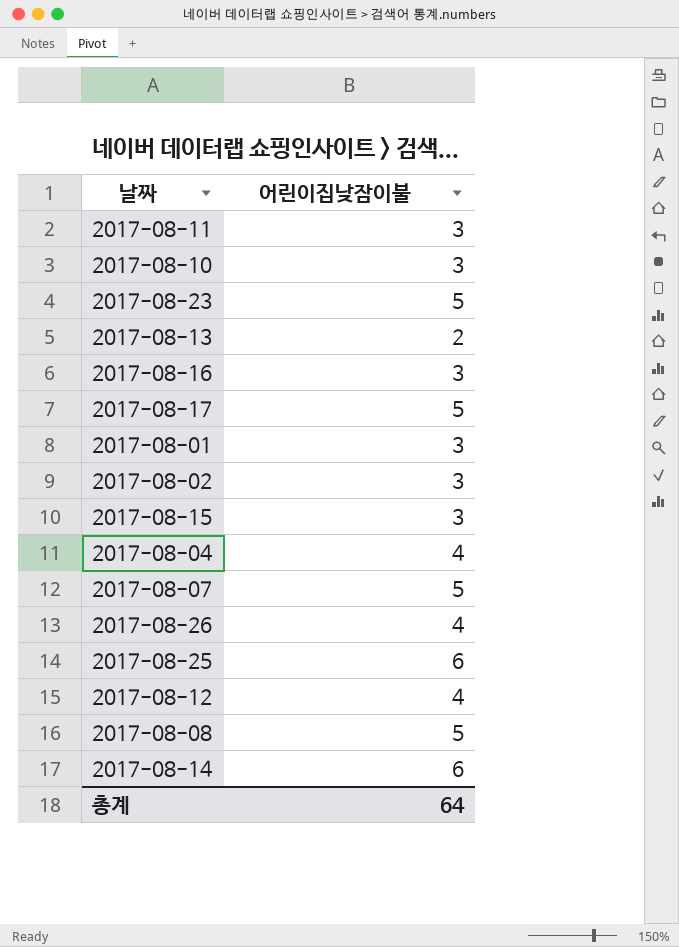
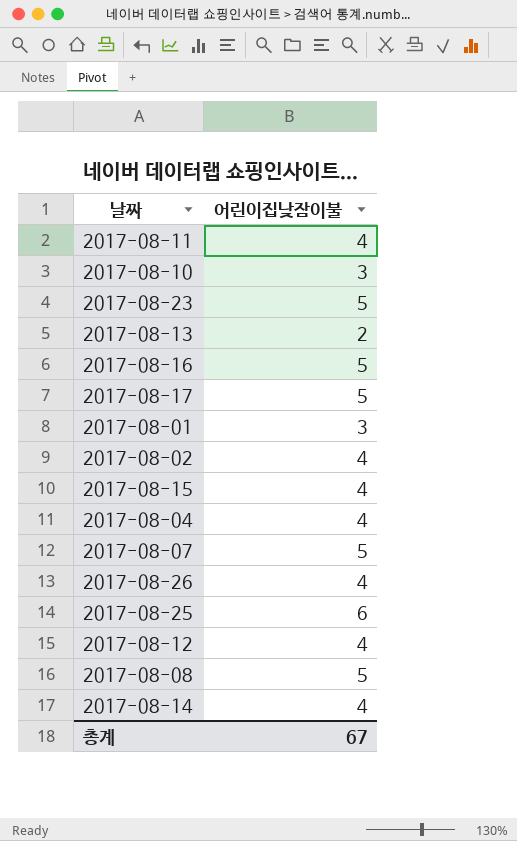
2017-08-11 | 어린이집낮잠이불: 3 -> 4
2017-08-16 | 어린이집낮잠이불: 3 -> 5
2017-08-02 | 어린이집낮잠이불: 3 -> 4
2017-08-15 | 어린이집낮잠이불: 3 -> 4
2017-08-14 | 어린이집낮잠이불: 6 -> 4
총계 | 어린이집낮잠이불: 64 -> 67

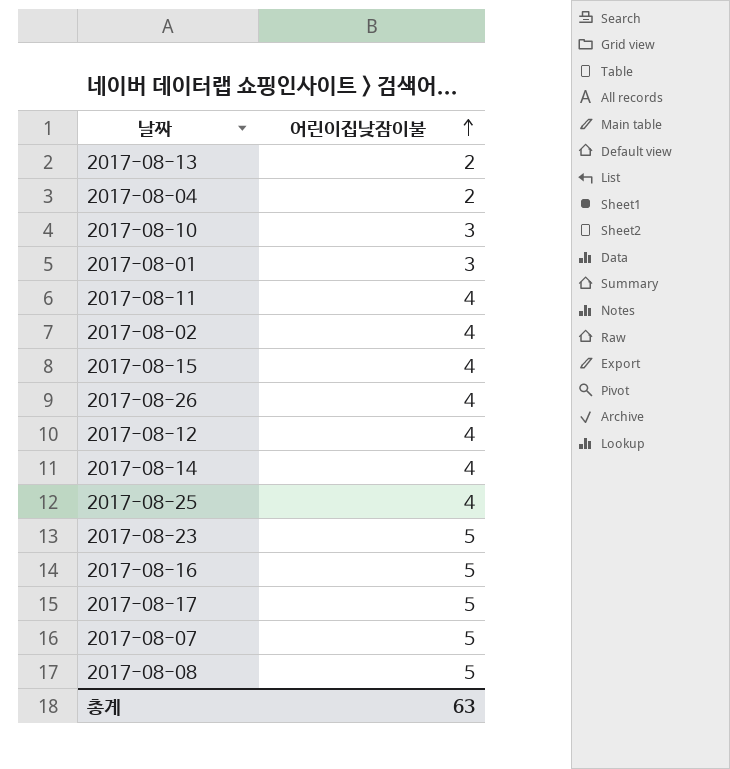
row order: none -> 어린이집낮잠이불 ascending
2017-08-04 | 어린이집낮잠이불: 4 -> 2
2017-08-25 | 어린이집낮잠이불: 6 -> 4
총계 | 어린이집낮잠이불: 67 -> 63

